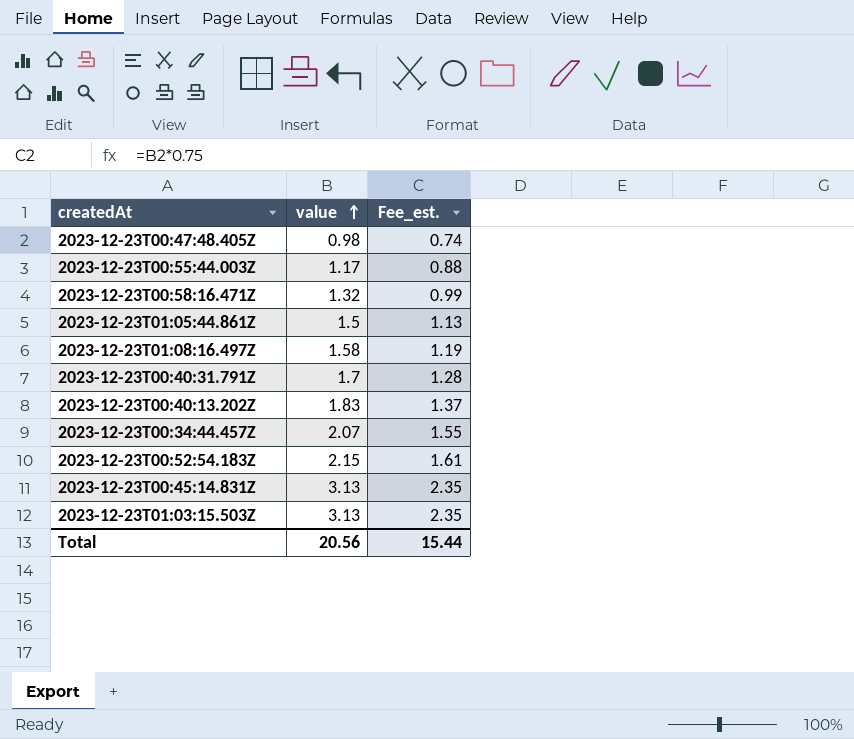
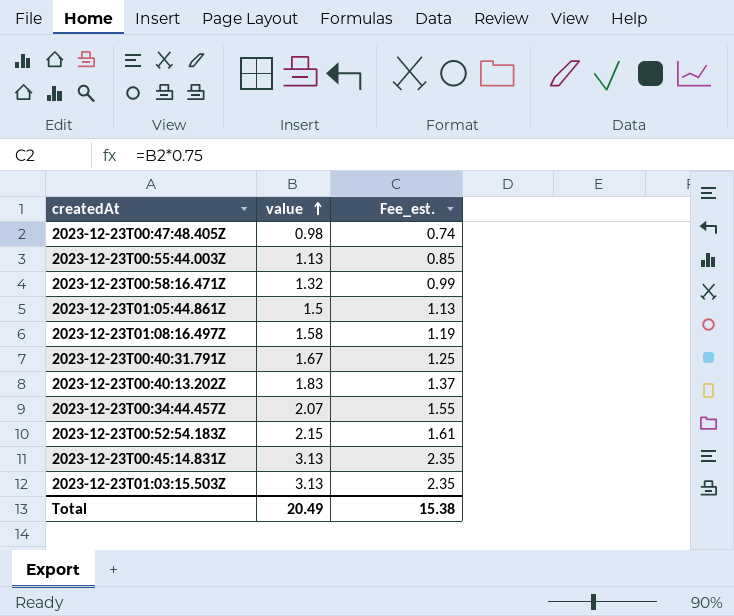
2023-12-23T00:55:44.003Z | value: 1.17 -> 1.13
2023-12-23T00:55:44.003Z | Fee_est.: 0.88 -> 0.85
2023-12-23T00:40:31.791Z | value: 1.7 -> 1.67
2023-12-23T00:40:31.791Z | Fee_est.: 1.28 -> 1.25
Total | value: 20.56 -> 20.49
Total | Fee_est.: 15.44 -> 15.38

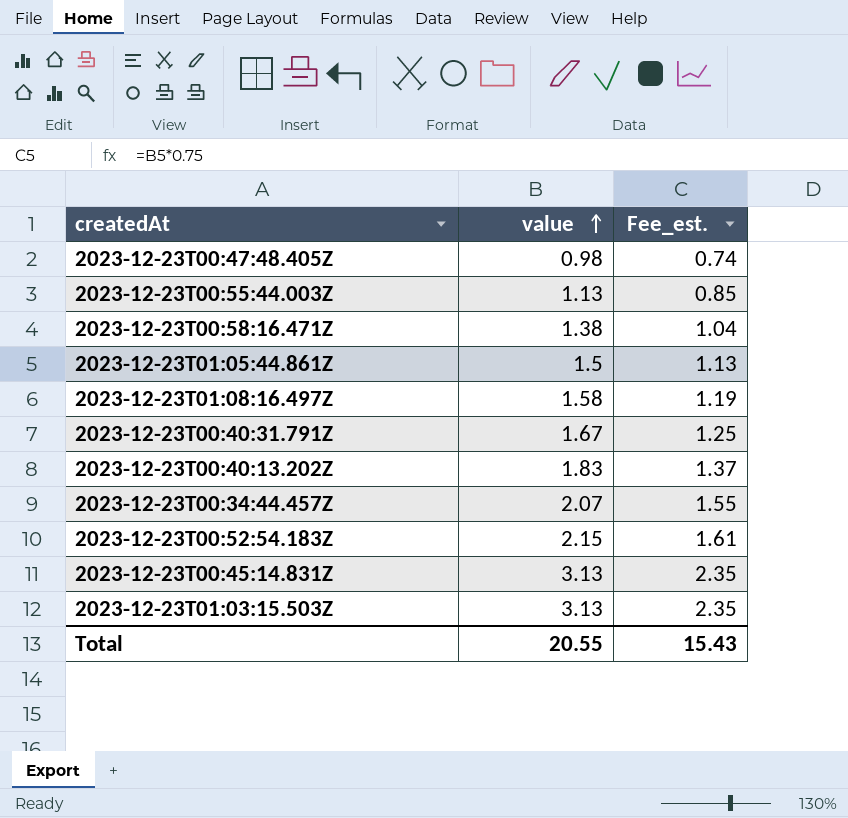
2023-12-23T00:58:16.471Z | value: 1.32 -> 1.38
2023-12-23T00:58:16.471Z | Fee_est.: 0.99 -> 1.04
Total | value: 20.49 -> 20.55
Total | Fee_est.: 15.38 -> 15.43

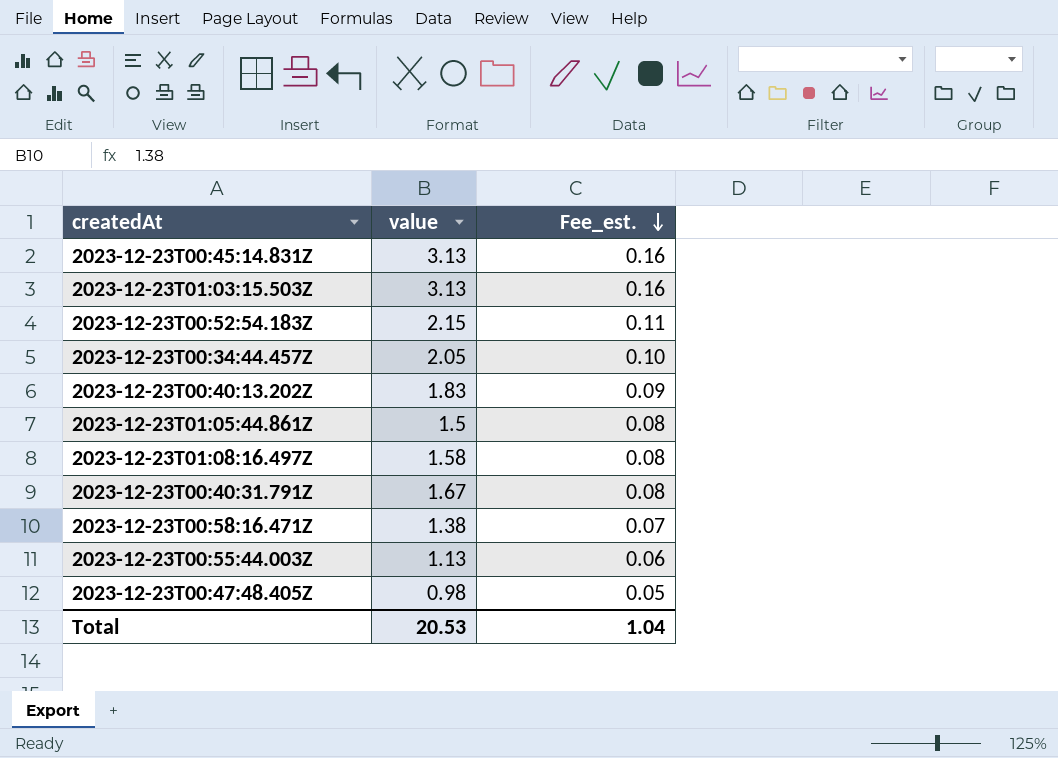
row order: value ascending -> Fee_est. descending
column Fee_est. | formula: [value] * 0.75 -> [value] * 0.05
2023-12-23T00:34:44.457Z | value: 2.07 -> 2.05
Total | value: 20.55 -> 20.53
Total | Fee_est.: 15.43 -> 1.04

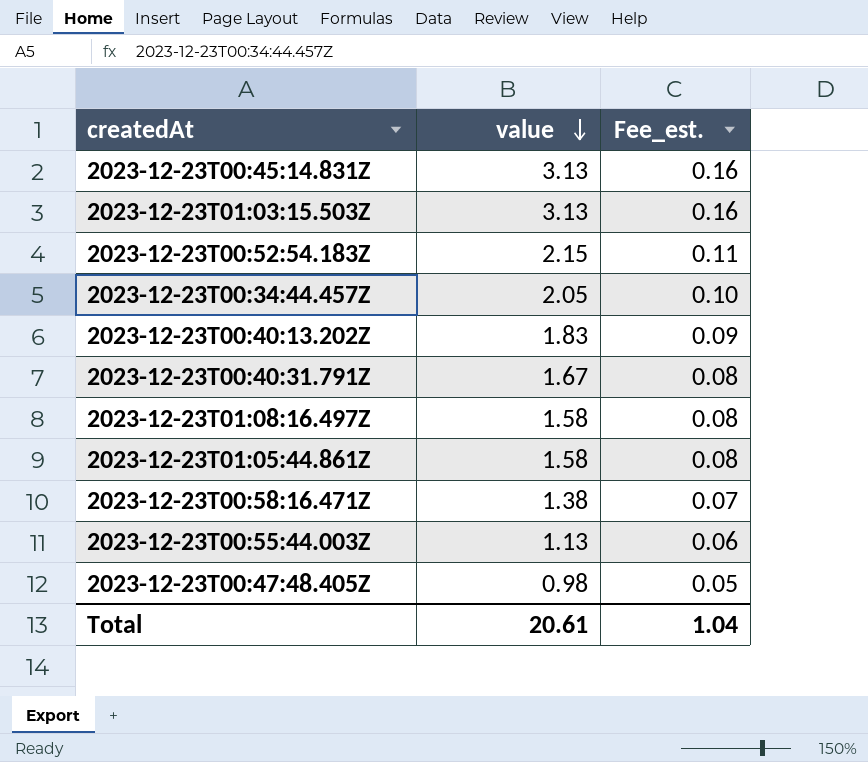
row order: Fee_est. descending -> value descending
2023-12-23T01:05:44.861Z | value: 1.5 -> 1.58
Total | value: 20.53 -> 20.61

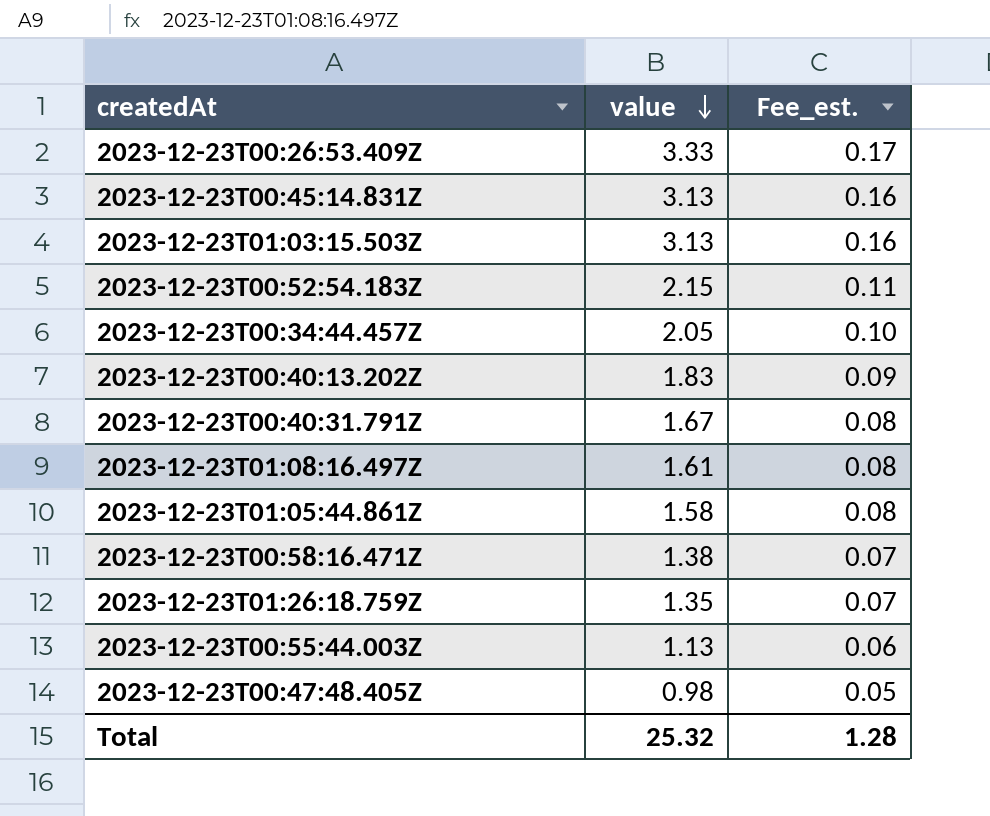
row 2023-12-23T00:26:53.409Z: none -> 3.33 | 0.17
2023-12-23T01:08:16.497Z | value: 1.58 -> 1.61
row 2023-12-23T01:26:18.759Z: none -> 1.35 | 0.07
Total | value: 20.61 -> 25.32
Total | Fee_est.: 1.04 -> 1.28

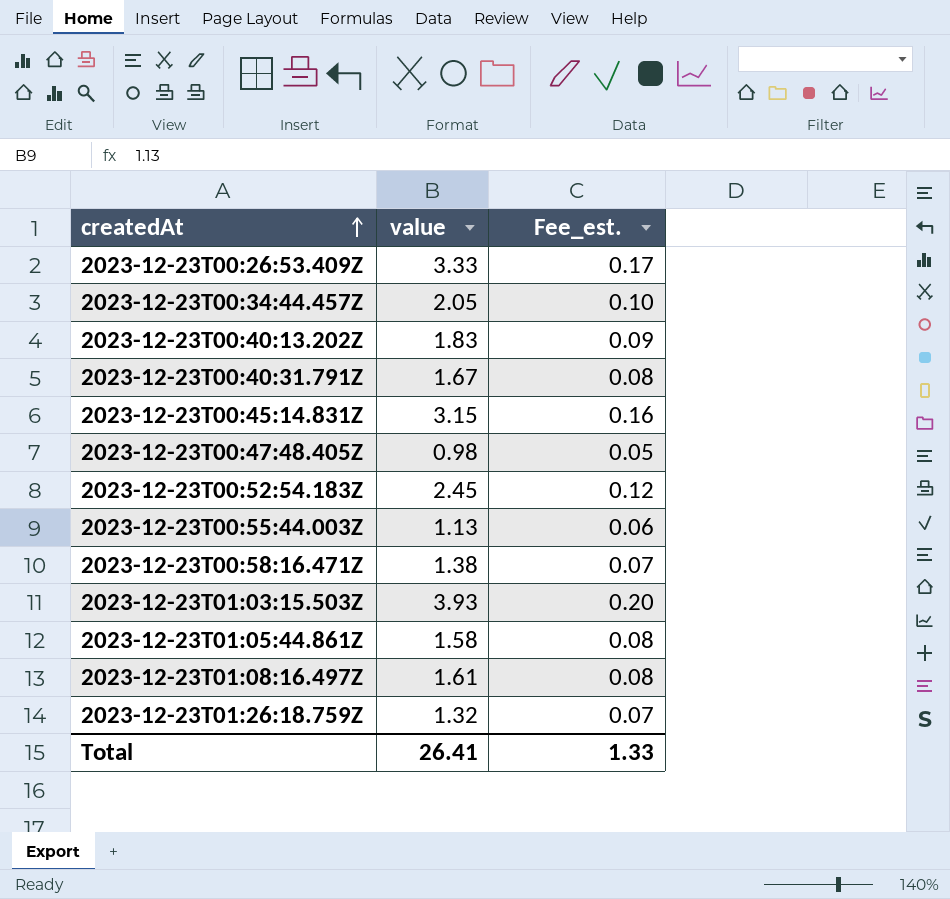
row order: value descending -> createdAt ascending
2023-12-23T00:45:14.831Z | value: 3.13 -> 3.15
2023-12-23T00:52:54.183Z | value: 2.15 -> 2.45
2023-12-23T00:52:54.183Z | Fee_est.: 0.11 -> 0.12
2023-12-23T01:03:15.503Z | value: 3.13 -> 3.93
2023-12-23T01:03:15.503Z | Fee_est.: 0.16 -> 0.20
2023-12-23T01:26:18.759Z | value: 1.35 -> 1.32
Total | value: 25.32 -> 26.41
Total | Fee_est.: 1.28 -> 1.33

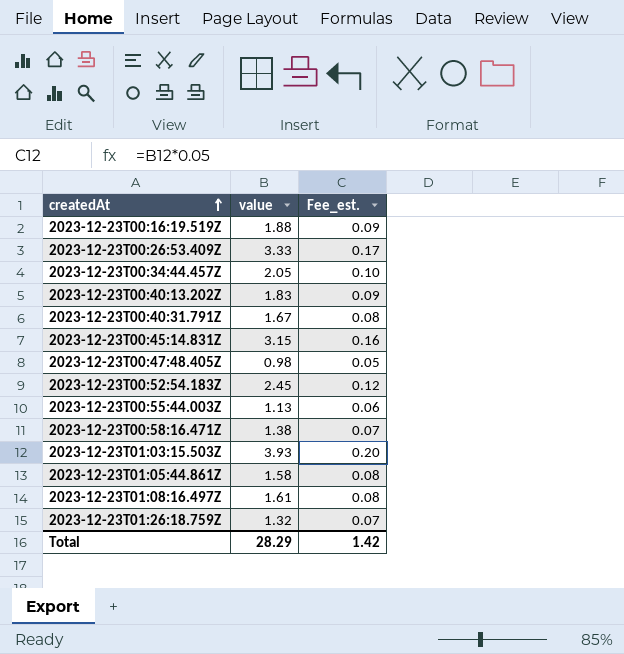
row 2023-12-23T00:16:19.519Z: none -> 1.88 | 0.09
Total | value: 26.41 -> 28.29
Total | Fee_est.: 1.33 -> 1.42

